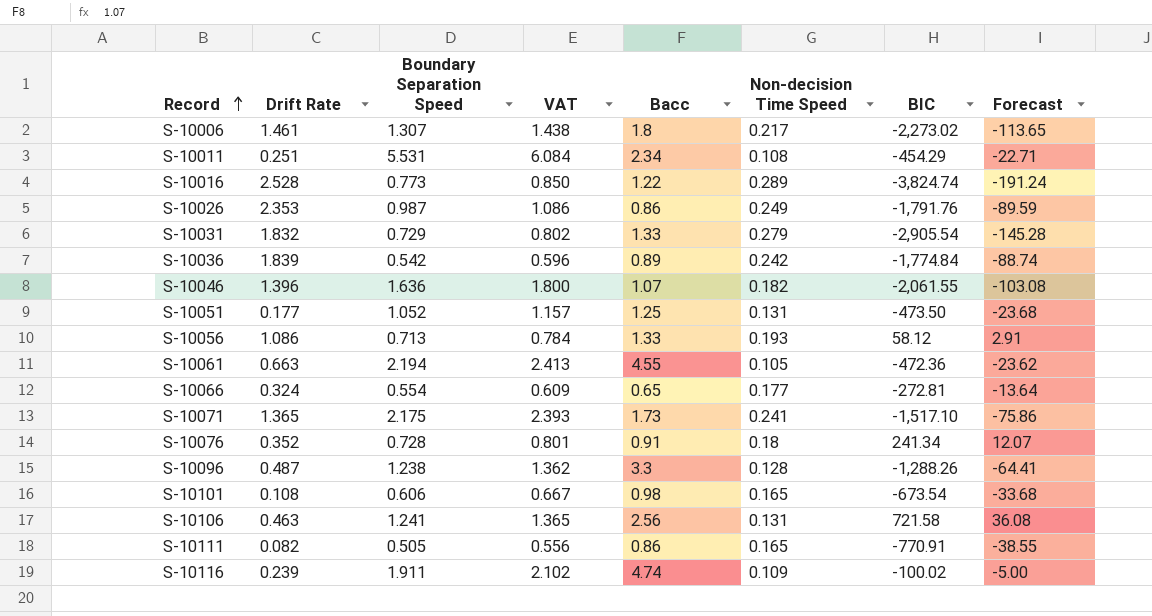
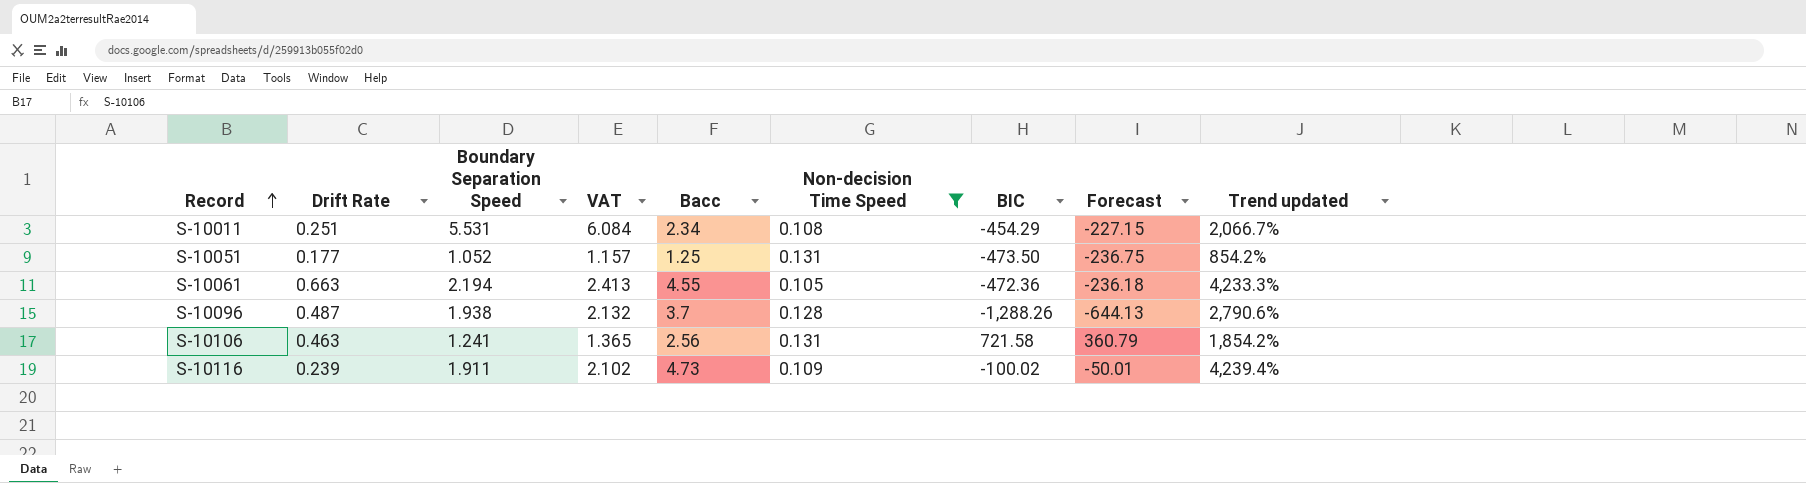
filter: none -> Non-decision Time Speed <= 0.131
column Forecast | formula: [BIC] * 0.05 -> [BIC] * 0.5
column Trend updated | formula: none -> ([Bacc] - [Non-decision Time Speed]) / [Non-decision Time Speed]
S-10096 | Boundary Separation Speed: 1.238 -> 1.938
S-10096 | VAT: 1.362 -> 2.132
S-10096 | Bacc: 3.3 -> 3.7
S-10116 | Bacc: 4.74 -> 4.73

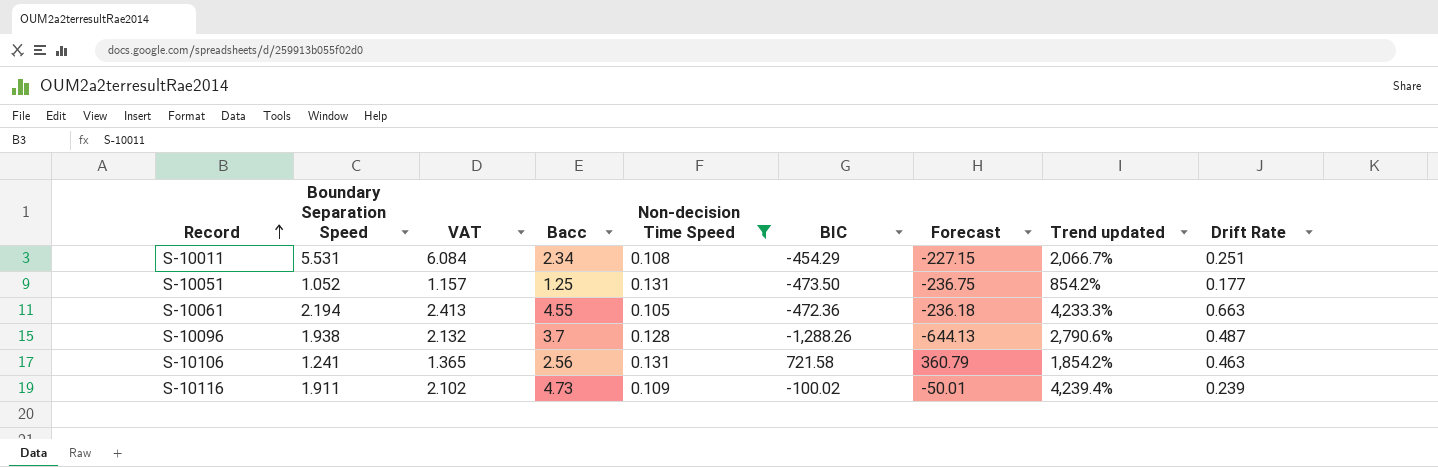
column Drift Rate | position: 2 -> 9

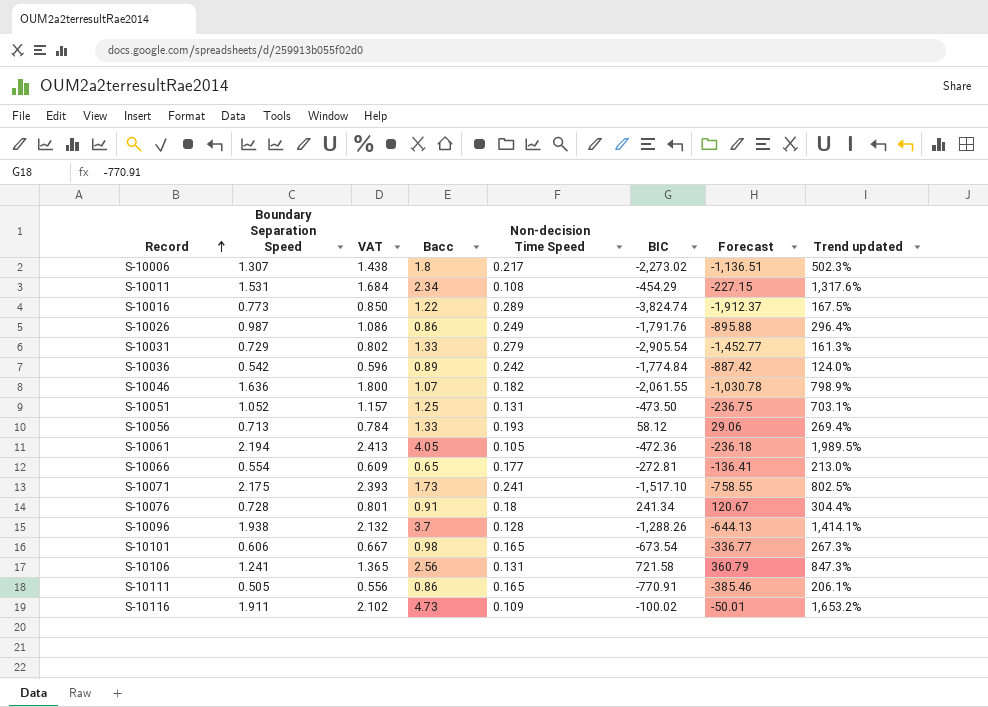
filter: Non-decision Time Speed <= 0.131 -> none
column Drift Rate | position: 9 -> none
column Trend updated | formula: ([Bacc] - [Non-decision Time Speed]) / [Non-decision Time Speed] -> ([Boundary Separation Speed] - [Non-decision Time Speed]) / [Non-decision Time Speed]
S-10011 | Boundary Separation Speed: 5.531 -> 1.531
S-10011 | VAT: 6.084 -> 1.684
S-10061 | Bacc: 4.55 -> 4.05

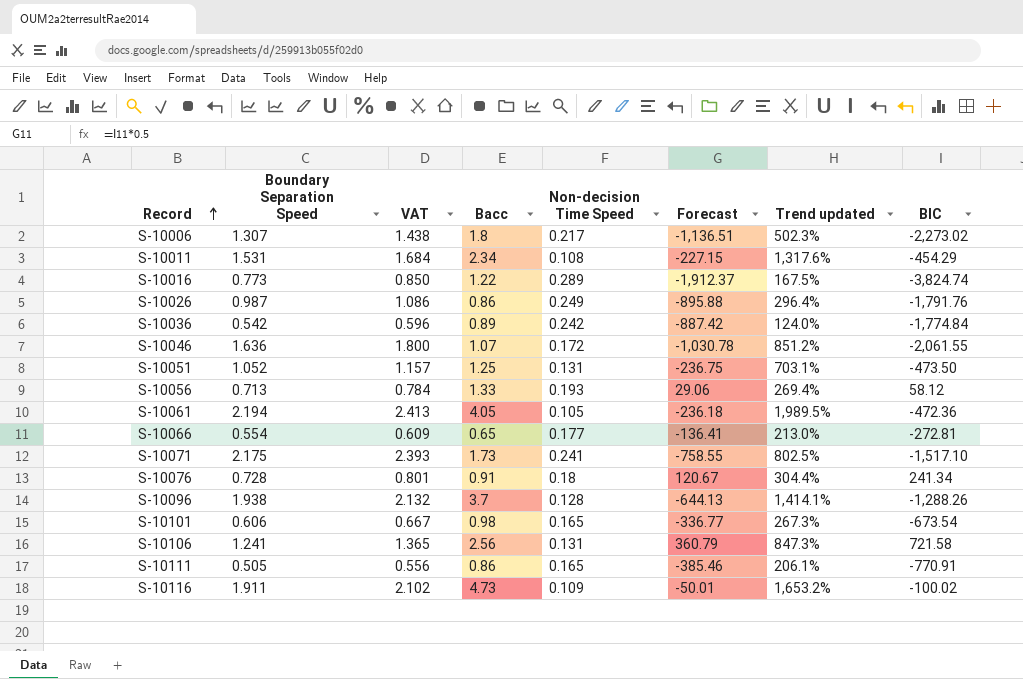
column BIC | position: 6 -> 8
row S-10031: 0.729 | 0.802 | 1.33 | 0.279 | -2,905.54 | -1,452.77 | 161.3% -> none
S-10046 | Non-decision Time Speed: 0.182 -> 0.172
S-10046 | Trend updated: 798.9% -> 851.2%

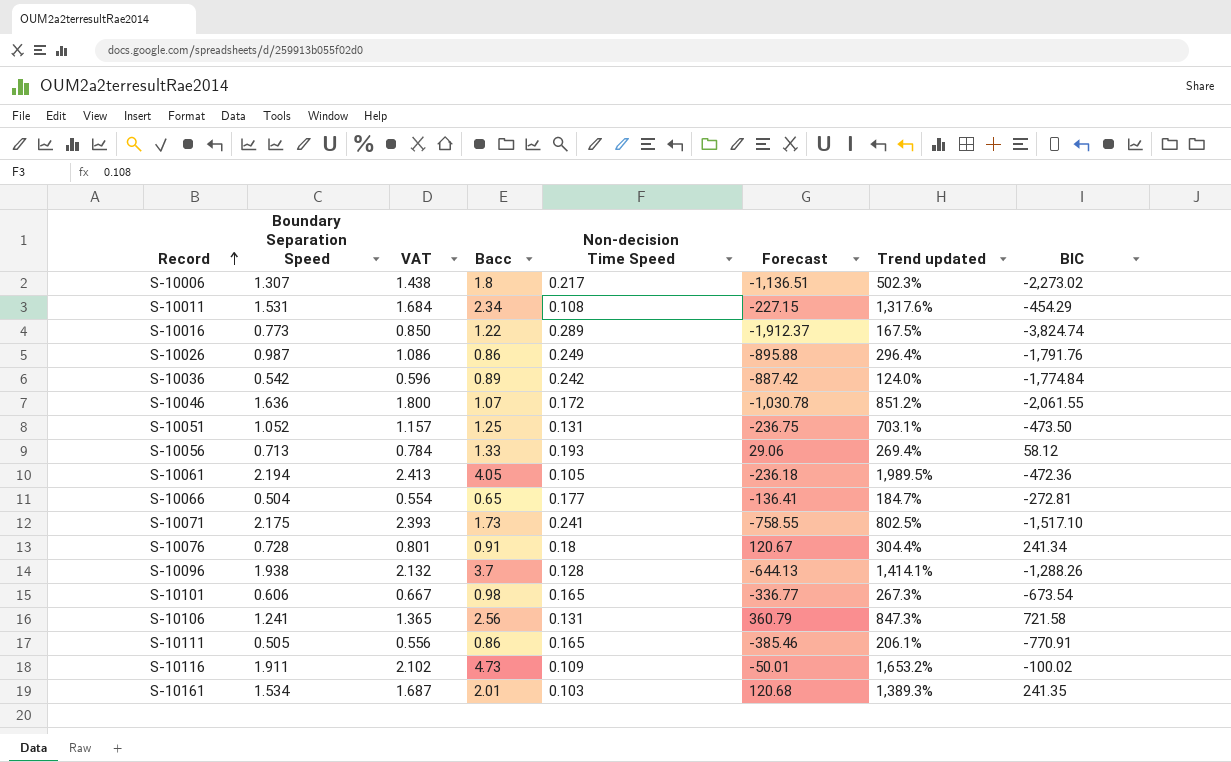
S-10066 | Boundary Separation Speed: 0.554 -> 0.504
S-10066 | VAT: 0.609 -> 0.554
S-10066 | Trend updated: 213.0% -> 184.7%
row S-10161: none -> 1.534 | 1.687 | 2.01 | 0.103 | 120.68 | 1,389.3% | 241.35

